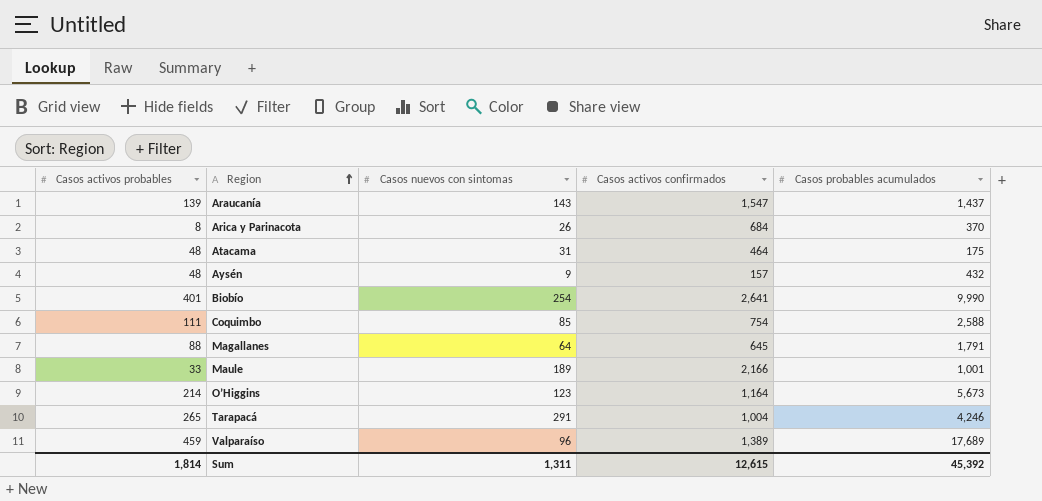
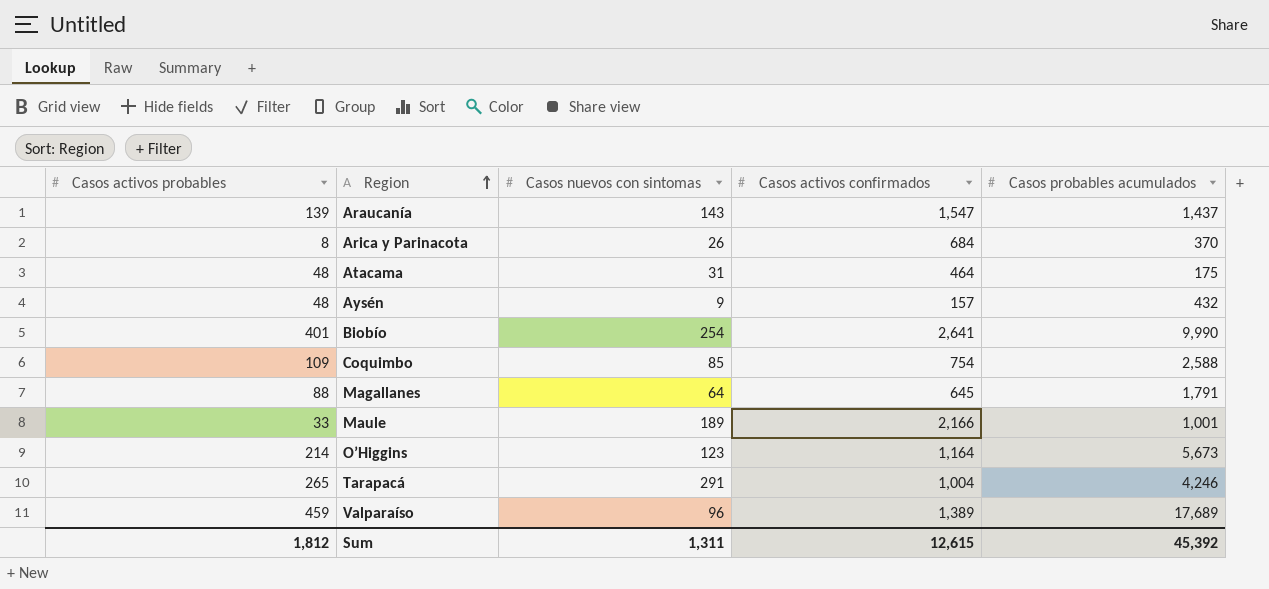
Coquimbo | Casos activos probables: 111 -> 109
Sum | Casos activos probables: 1,814 -> 1,812

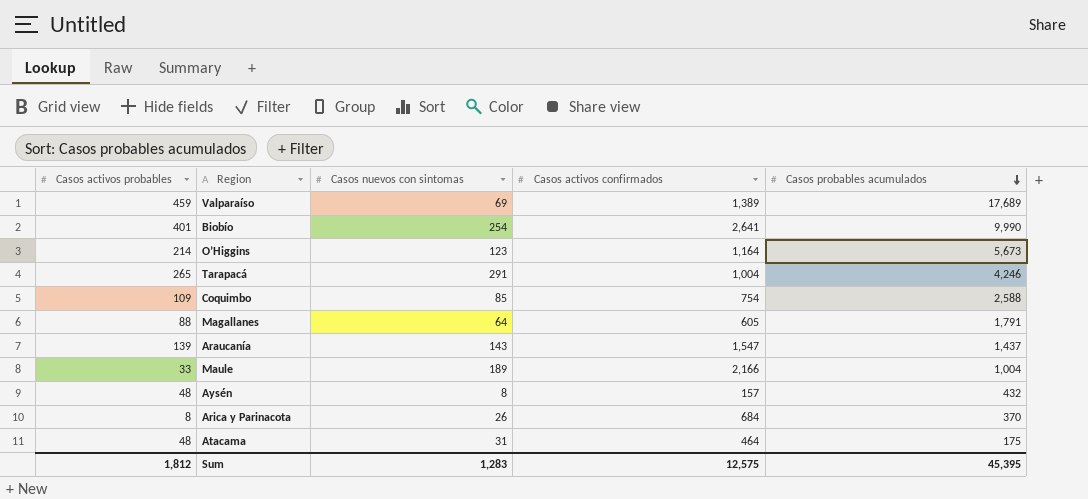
row order: Region ascending -> Casos probables acumulados descending
Valparaíso | Casos nuevos con sintomas: 96 -> 69
Magallanes | Casos activos confirmados: 645 -> 605
Maule | Casos probables acumulados: 1,001 -> 1,004
Aysén | Casos nuevos con sintomas: 9 -> 8
Sum | Casos nuevos con sintomas: 1,311 -> 1,283
Sum | Casos activos confirmados: 12,615 -> 12,575
Sum | Casos probables acumulados: 45,392 -> 45,395

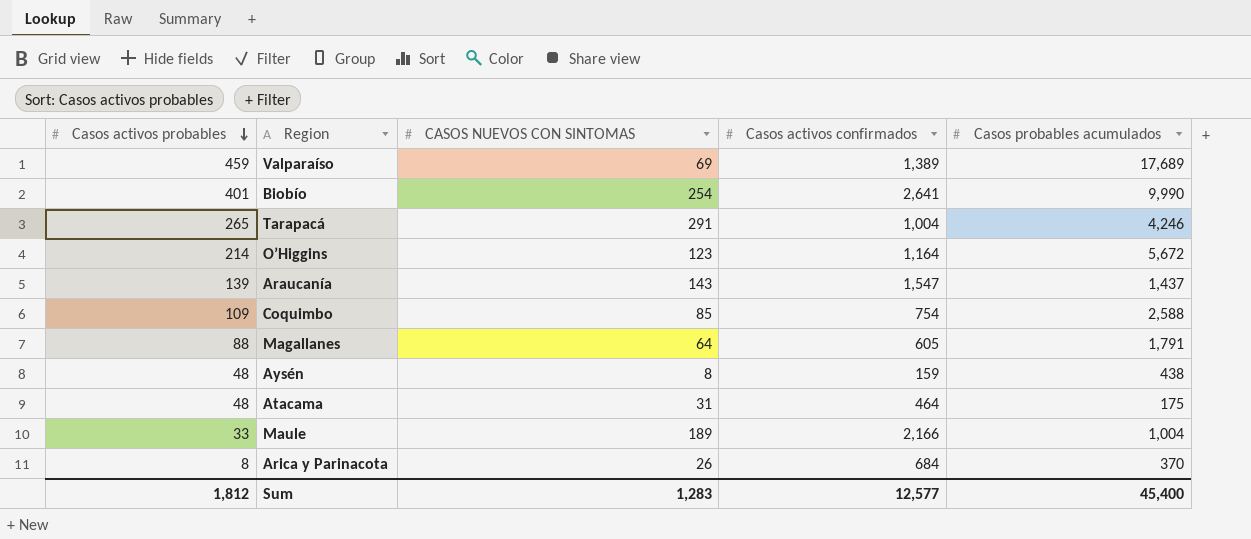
row order: Casos probables acumulados descending -> Casos activos probables descending
column name: Casos nuevos con sintomas -> CASOS NUEVOS CON SINTOMAS
O’Higgins | Casos probables acumulados: 5,673 -> 5,672
Aysén | Casos activos confirmados: 157 -> 159
Aysén | Casos probables acumulados: 432 -> 438
Sum | Casos activos confirmados: 12,575 -> 12,577
Sum | Casos probables acumulados: 45,395 -> 45,400

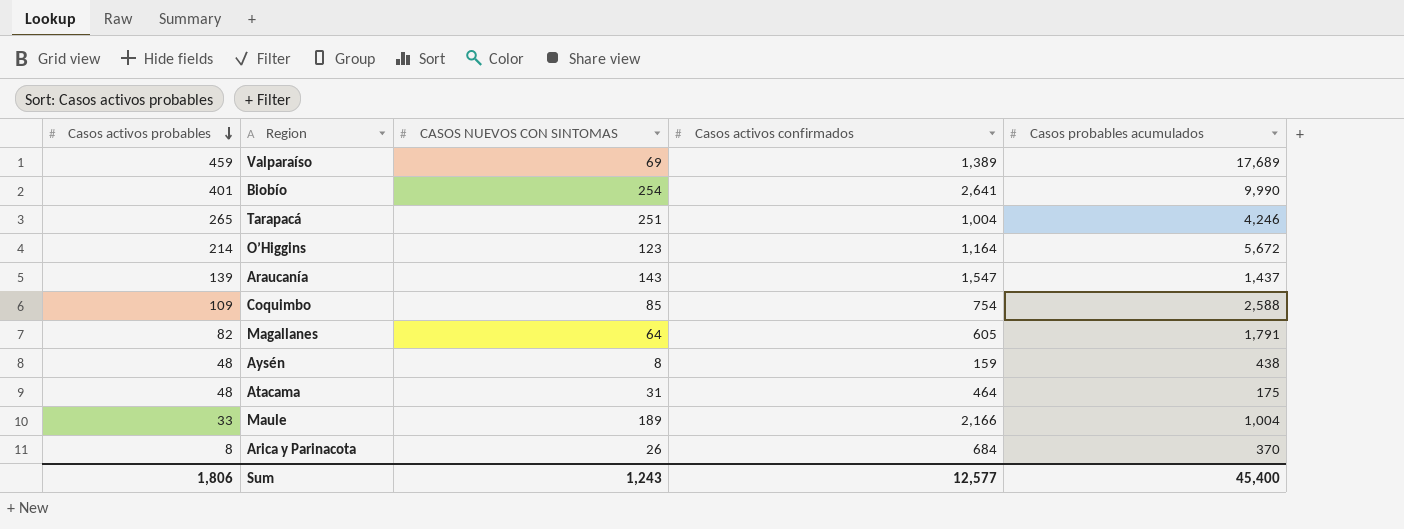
Tarapacá | CASOS NUEVOS CON SINTOMAS: 291 -> 251
Magallanes | Casos activos probables: 88 -> 82
Sum | Casos activos probables: 1,812 -> 1,806
Sum | CASOS NUEVOS CON SINTOMAS: 1,283 -> 1,243

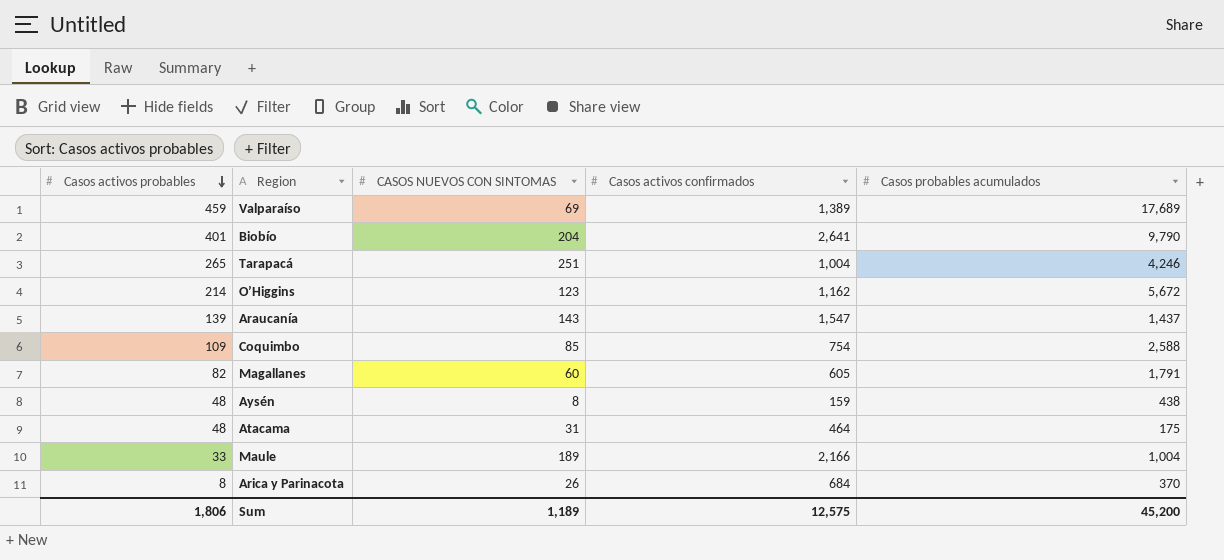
Biobío | CASOS NUEVOS CON SINTOMAS: 254 -> 204
Biobío | Casos probables acumulados: 9,990 -> 9,790
O’Higgins | Casos activos confirmados: 1,164 -> 1,162
Magallanes | CASOS NUEVOS CON SINTOMAS: 64 -> 60
Sum | CASOS NUEVOS CON SINTOMAS: 1,243 -> 1,189
Sum | Casos activos confirmados: 12,577 -> 12,575
Sum | Casos probables acumulados: 45,400 -> 45,200

